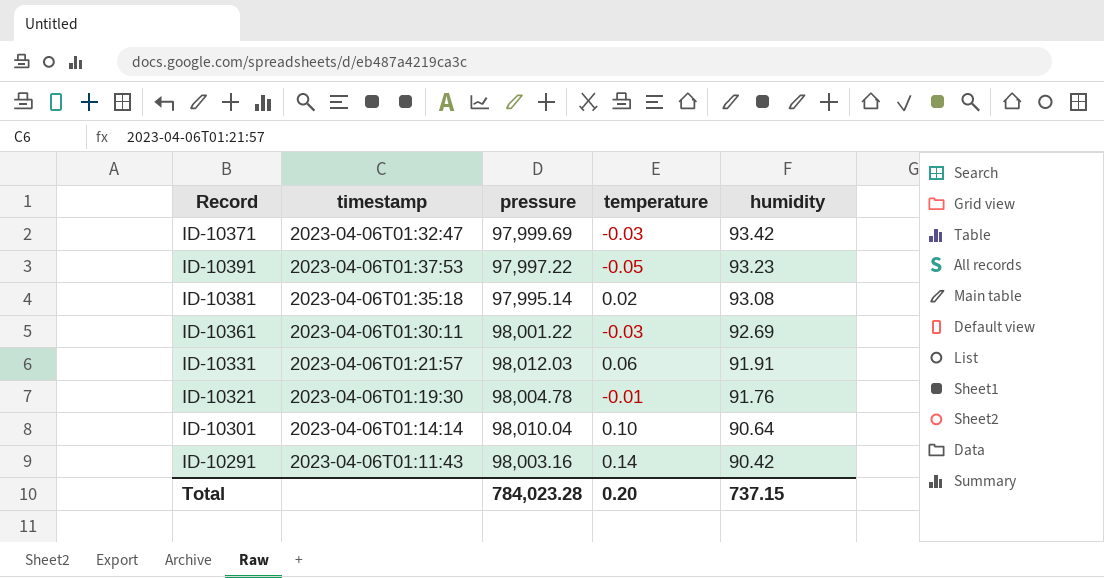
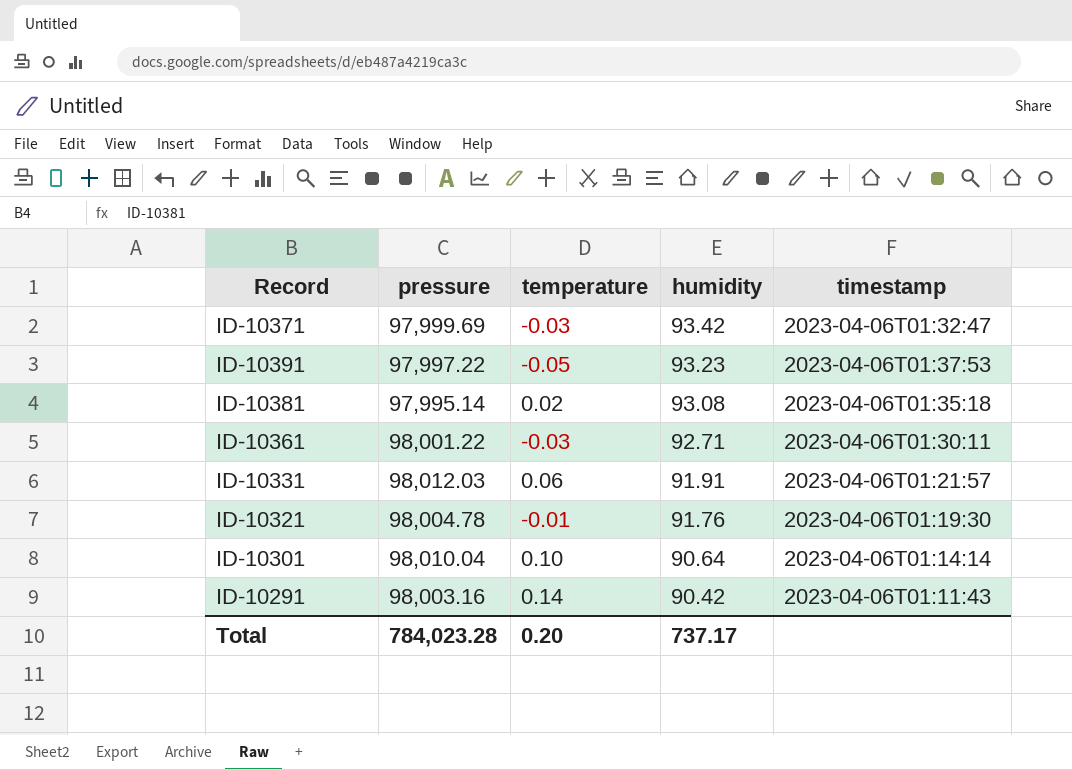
column timestamp | position: 2 -> 5
ID-10361 | humidity: 92.69 -> 92.71
Total | humidity: 737.15 -> 737.17

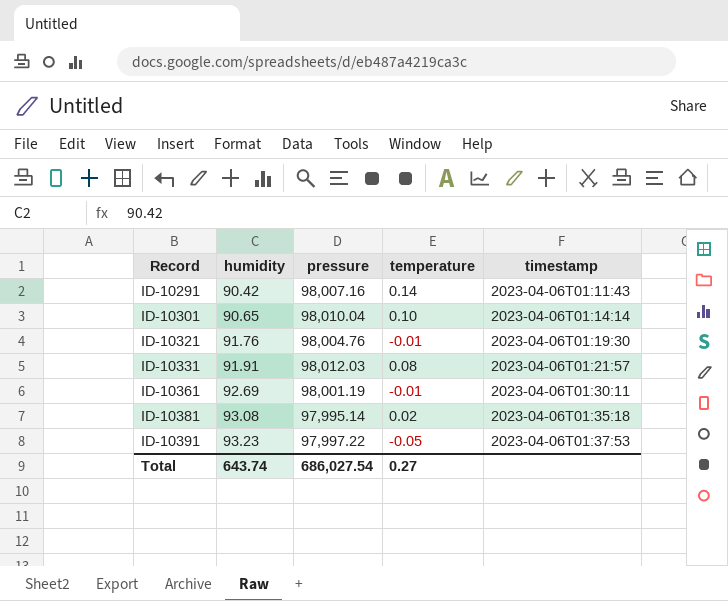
row order: humidity descending -> Record ascending
column humidity | position: 4 -> 2
row ID-10371: 97,999.69 | -0.03 | 93.42 | 2023-04-06T01:32:47 -> none
ID-10291 | pressure: 98,003.16 -> 98,007.16
ID-10301 | humidity: 90.64 -> 90.65
ID-10321 | pressure: 98,004.78 -> 98,004.76
ID-10331 | temperature: 0.06 -> 0.08
ID-10361 | humidity: 92.71 -> 92.69
ID-10361 | pressure: 98,001.22 -> 98,001.19
ID-10361 | temperature: -0.03 -> -0.01
Total | humidity: 737.17 -> 643.74
Total | pressure: 784,023.28 -> 686,027.54
Total | temperature: 0.20 -> 0.27

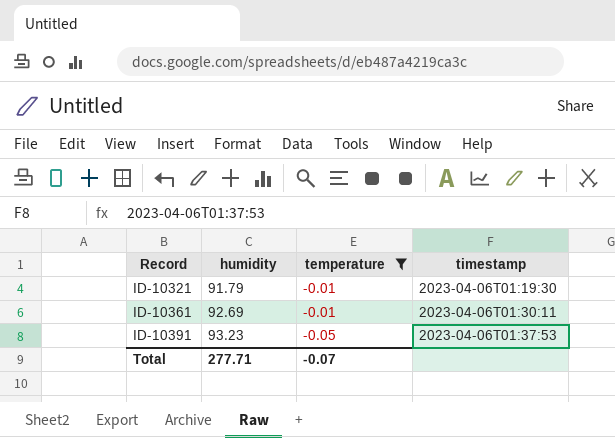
filter: none -> temperature <= -0.01
column pressure | position: 3 -> none
ID-10321 | humidity: 91.76 -> 91.79
Total | humidity: 643.74 -> 277.71
Total | temperature: 0.27 -> -0.07

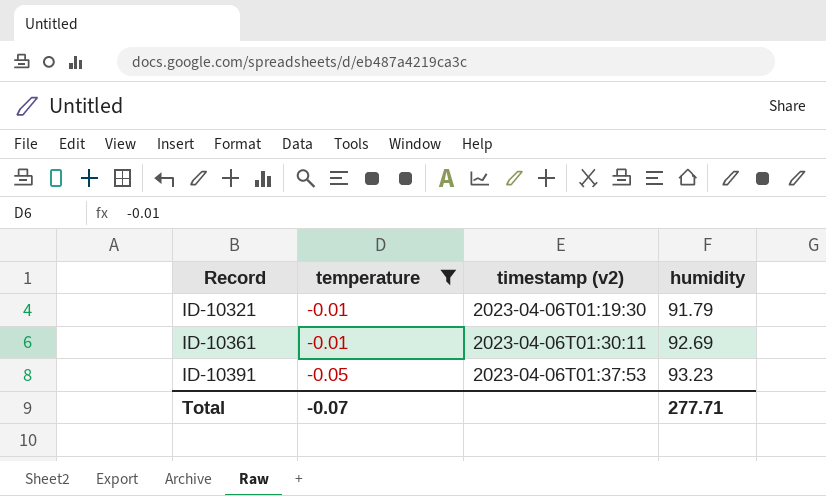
column name: timestamp -> timestamp (v2)
column humidity | position: 2 -> 4

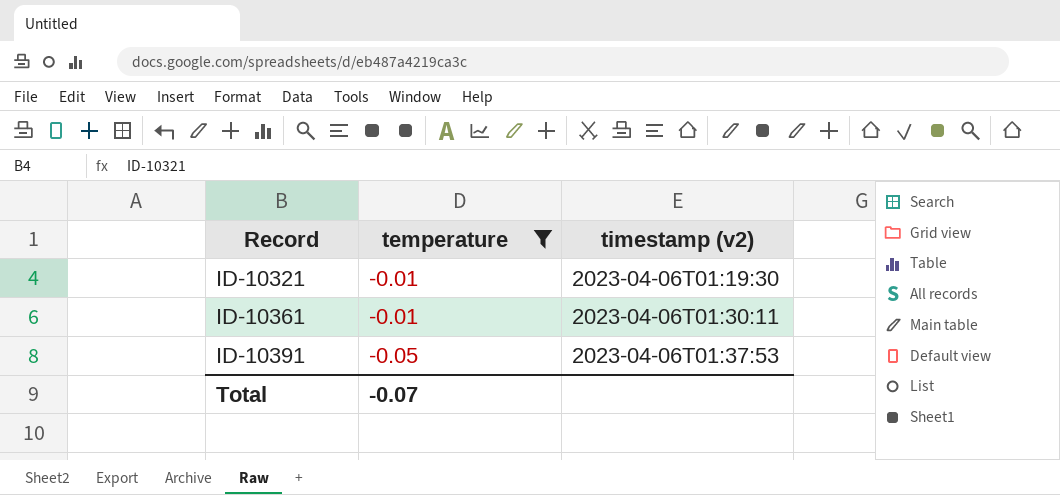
column humidity | position: 4 -> none

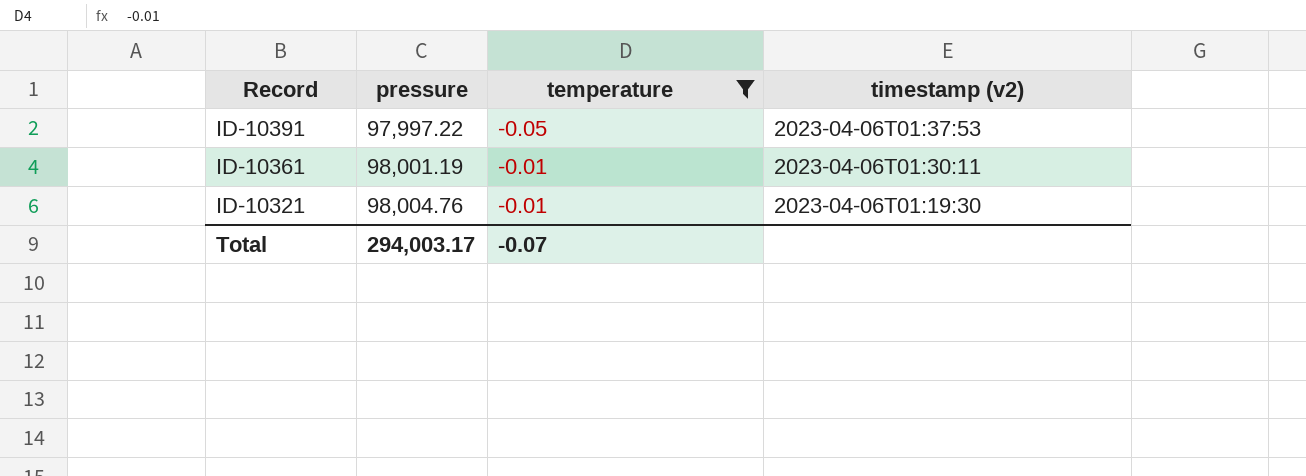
row order: Record ascending -> Record descending
column pressure | position: none -> 2

